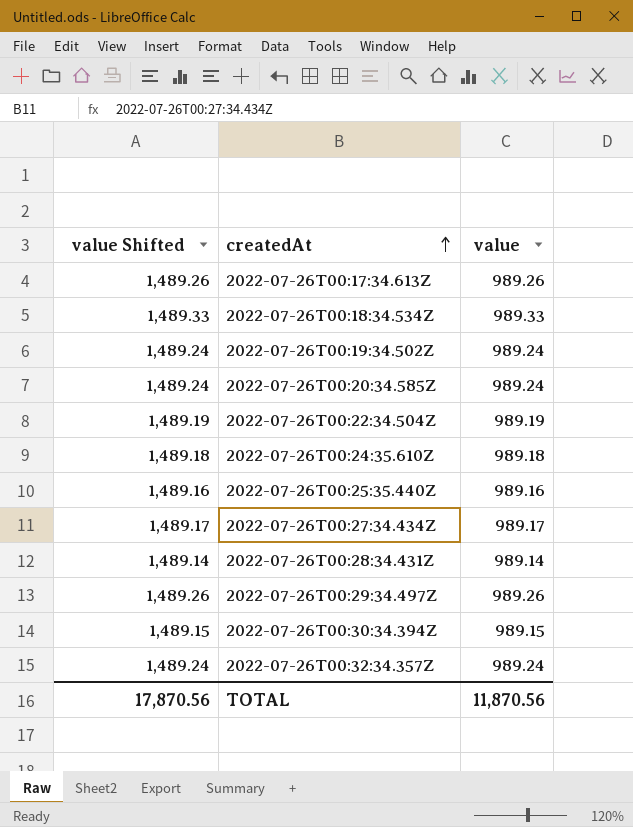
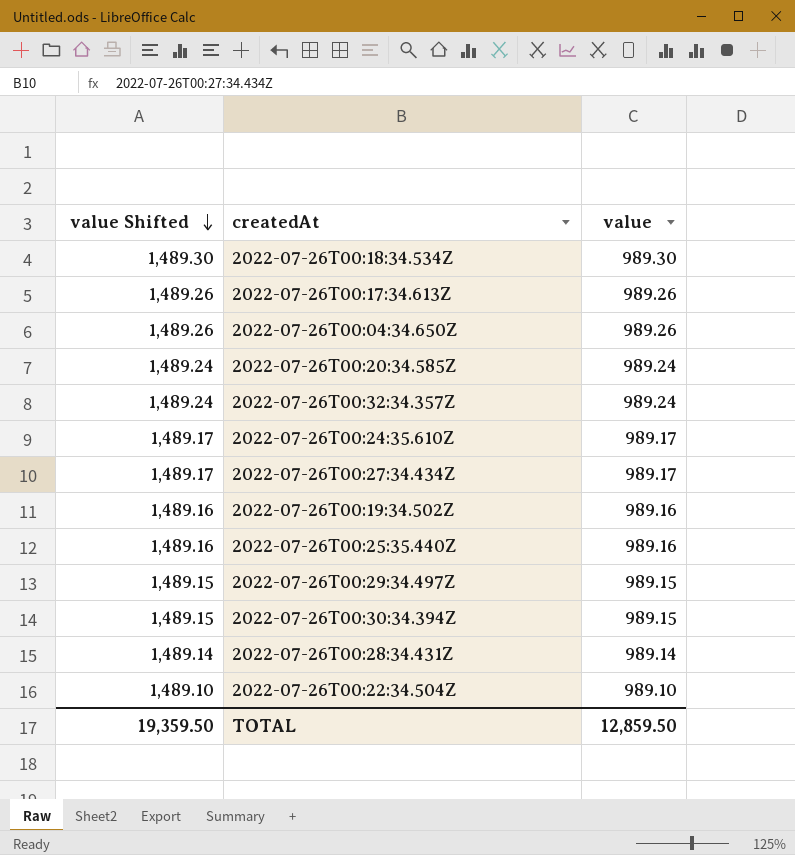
row order: createdAt ascending -> value Shifted descending
2022-07-26T00:18:34.534Z | value Shifted: 1,489.33 -> 1,489.30
2022-07-26T00:18:34.534Z | value: 989.33 -> 989.30
row 2022-07-26T00:04:34.650Z: none -> 1,489.26 | 989.26
2022-07-26T00:24:35.610Z | value Shifted: 1,489.18 -> 1,489.17
2022-07-26T00:24:35.610Z | value: 989.18 -> 989.17
2022-07-26T00:19:34.502Z | value Shifted: 1,489.24 -> 1,489.16
2022-07-26T00:19:34.502Z | value: 989.24 -> 989.16
2022-07-26T00:29:34.497Z | value Shifted: 1,489.26 -> 1,489.15
2022-07-26T00:29:34.497Z | value: 989.26 -> 989.15
2022-07-26T00:22:34.504Z | value Shifted: 1,489.19 -> 1,489.10
2022-07-26T00:22:34.504Z | value: 989.19 -> 989.10
TOTAL | value Shifted: 17,870.56 -> 19,359.50
TOTAL | value: 11,870.56 -> 12,859.50

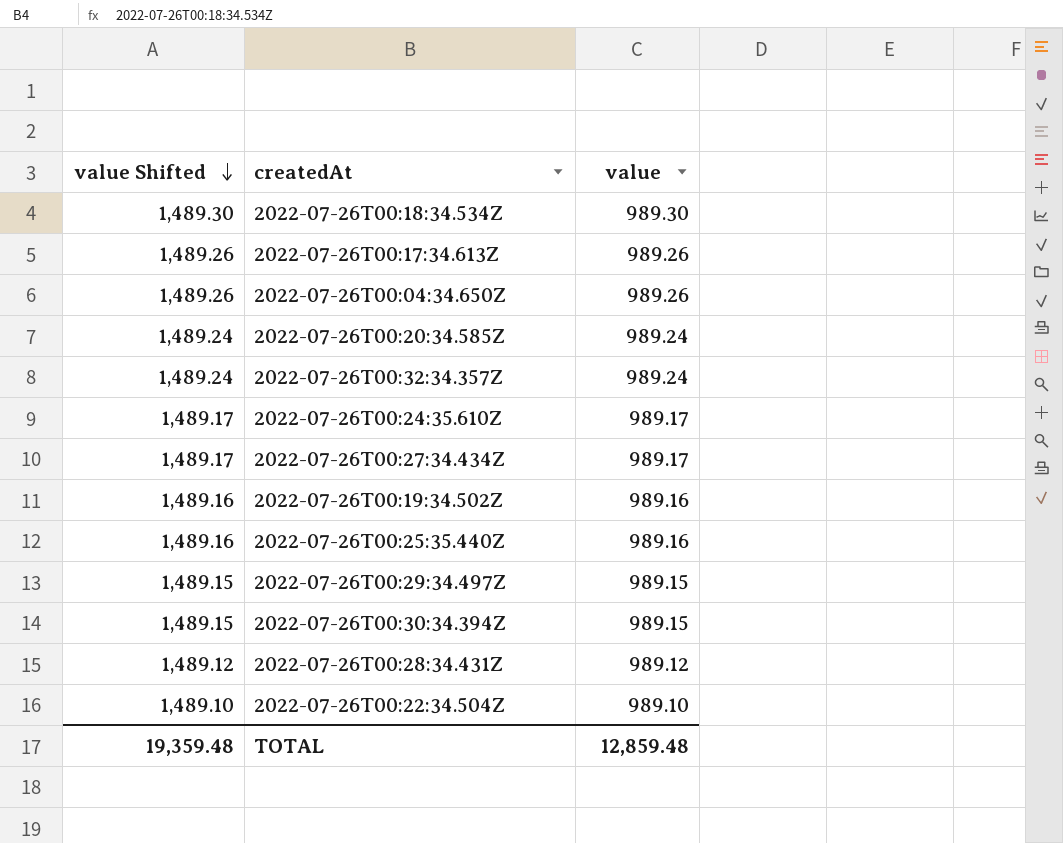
2022-07-26T00:28:34.431Z | value Shifted: 1,489.14 -> 1,489.12
2022-07-26T00:28:34.431Z | value: 989.14 -> 989.12
TOTAL | value Shifted: 19,359.50 -> 19,359.48
TOTAL | value: 12,859.50 -> 12,859.48

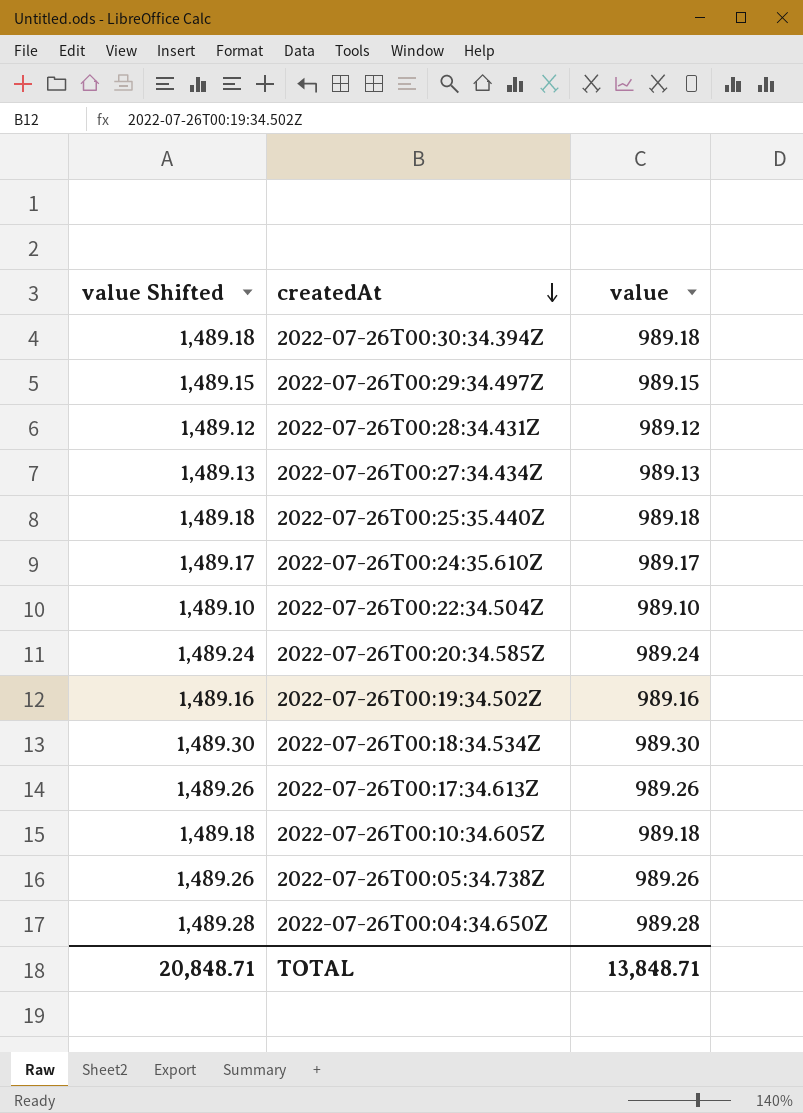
row order: value Shifted descending -> createdAt descending
row 2022-07-26T00:32:34.357Z: 1,489.24 | 989.24 -> none
2022-07-26T00:30:34.394Z | value Shifted: 1,489.15 -> 1,489.18
2022-07-26T00:30:34.394Z | value: 989.15 -> 989.18
2022-07-26T00:27:34.434Z | value Shifted: 1,489.17 -> 1,489.13
2022-07-26T00:27:34.434Z | value: 989.17 -> 989.13
2022-07-26T00:25:35.440Z | value Shifted: 1,489.16 -> 1,489.18
2022-07-26T00:25:35.440Z | value: 989.16 -> 989.18
row 2022-07-26T00:10:34.605Z: none -> 1,489.18 | 989.18
row 2022-07-26T00:05:34.738Z: none -> 1,489.26 | 989.26
2022-07-26T00:04:34.650Z | value Shifted: 1,489.26 -> 1,489.28
2022-07-26T00:04:34.650Z | value: 989.26 -> 989.28
TOTAL | value Shifted: 19,359.48 -> 20,848.71
TOTAL | value: 12,859.48 -> 13,848.71

